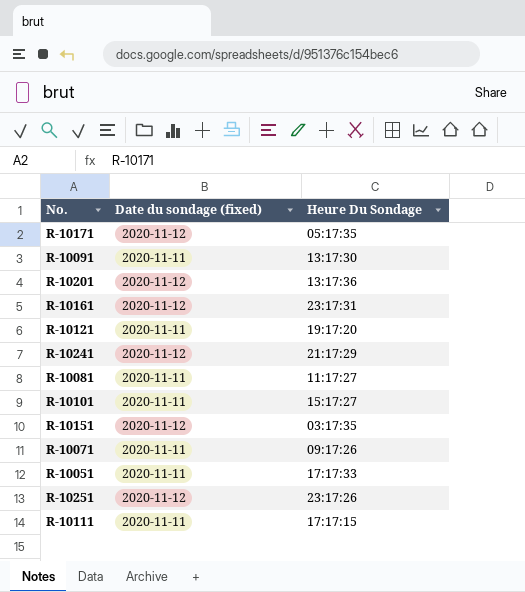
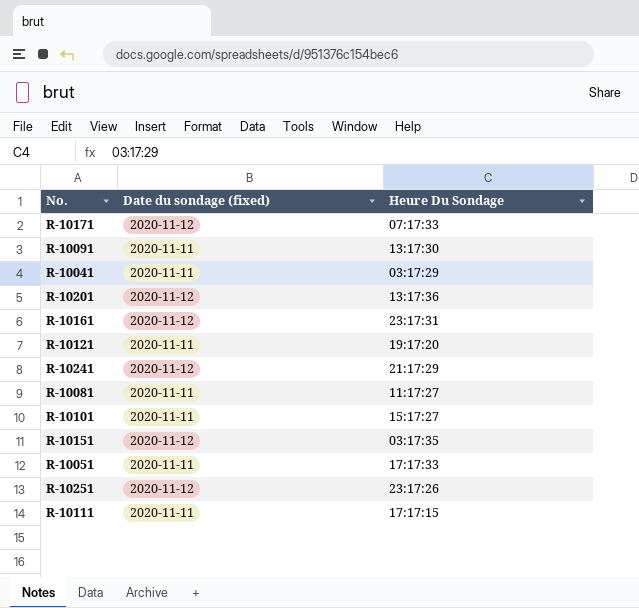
row R-10071: 2020-11-11 | 09:17:26 -> none
R-10171 | Heure Du Sondage: 05:17:35 -> 07:17:33
row R-10041: none -> 2020-11-11 | 03:17:29

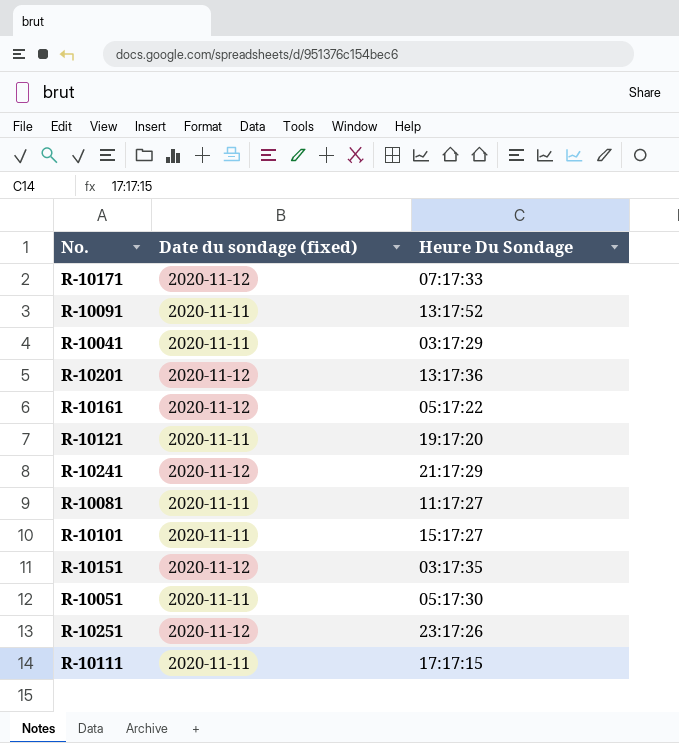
R-10091 | Heure Du Sondage: 13:17:30 -> 13:17:52
R-10161 | Heure Du Sondage: 23:17:31 -> 05:17:22
R-10051 | Heure Du Sondage: 17:17:33 -> 05:17:30

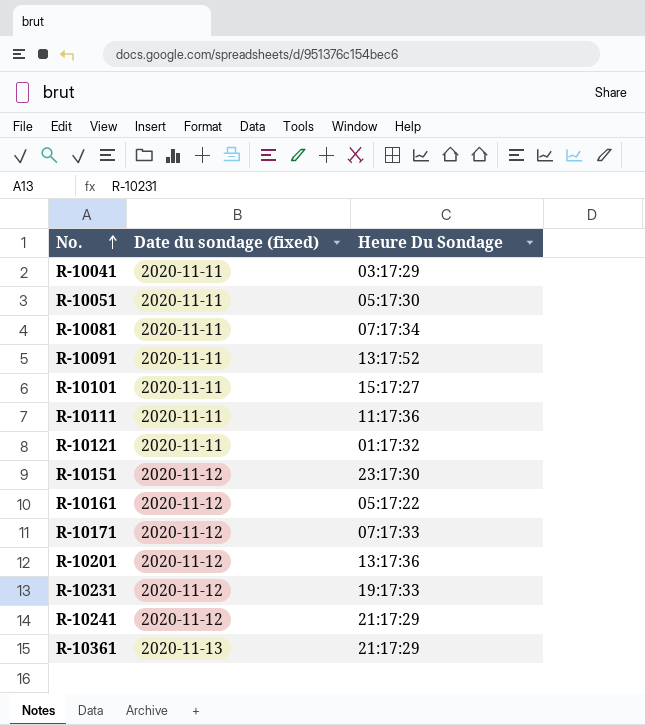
row order: none -> No. ascending
row R-10251: 2020-11-12 | 23:17:26 -> none
R-10081 | Heure Du Sondage: 11:17:27 -> 07:17:34
R-10111 | Heure Du Sondage: 17:17:15 -> 11:17:36
R-10121 | Heure Du Sondage: 19:17:20 -> 01:17:32
R-10151 | Heure Du Sondage: 03:17:35 -> 23:17:30
row R-10231: none -> 2020-11-12 | 19:17:33
row R-10361: none -> 2020-11-13 | 21:17:29

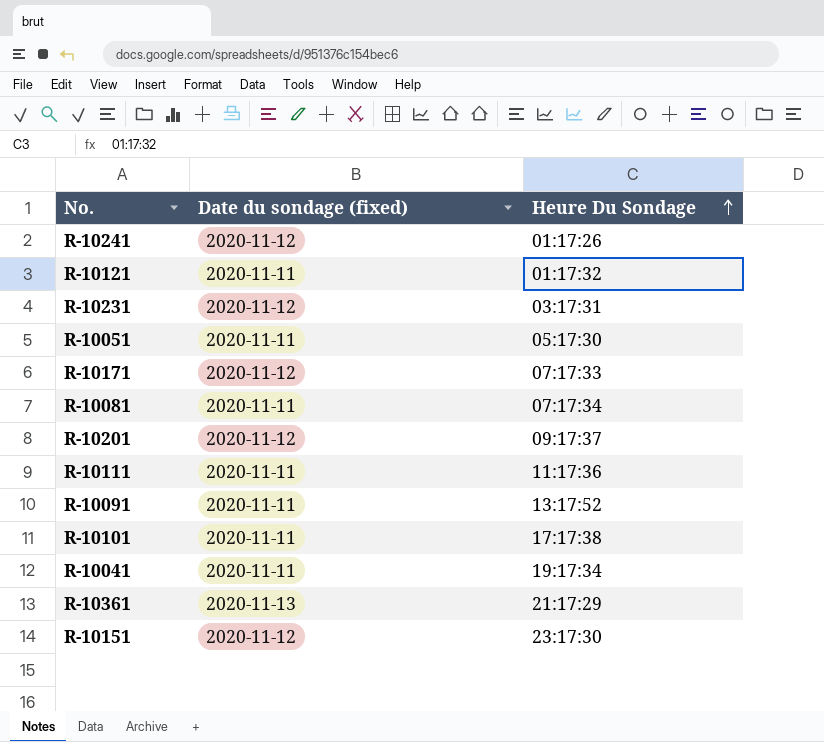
row order: No. ascending -> Heure Du Sondage ascending
row R-10161: 2020-11-12 | 05:17:22 -> none
R-10241 | Heure Du Sondage: 21:17:29 -> 01:17:26
R-10231 | Heure Du Sondage: 19:17:33 -> 03:17:31
R-10201 | Heure Du Sondage: 13:17:36 -> 09:17:37
R-10101 | Heure Du Sondage: 15:17:27 -> 17:17:38
R-10041 | Heure Du Sondage: 03:17:29 -> 19:17:34

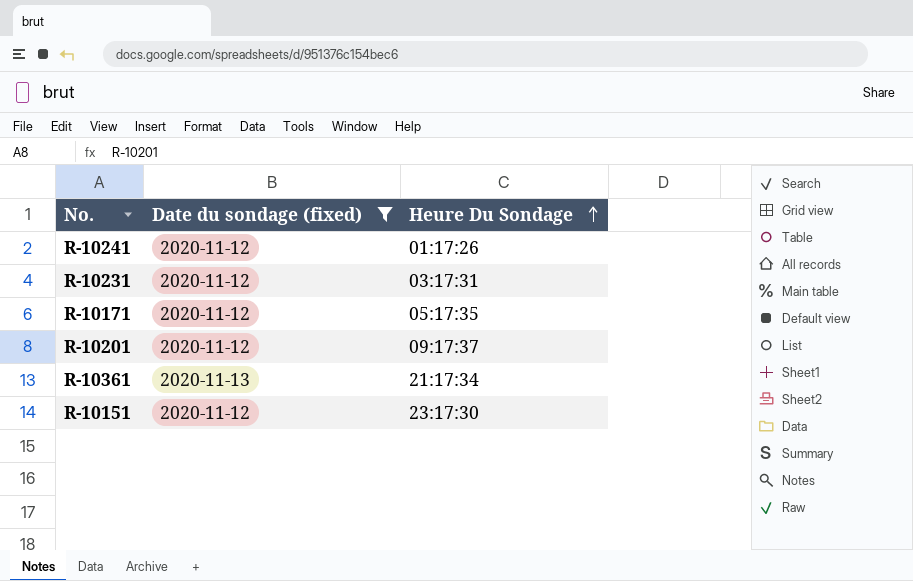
filter: none -> Date du sondage (fixed) != 2020-11-11
R-10171 | Heure Du Sondage: 07:17:33 -> 05:17:35
R-10361 | Heure Du Sondage: 21:17:29 -> 21:17:34

